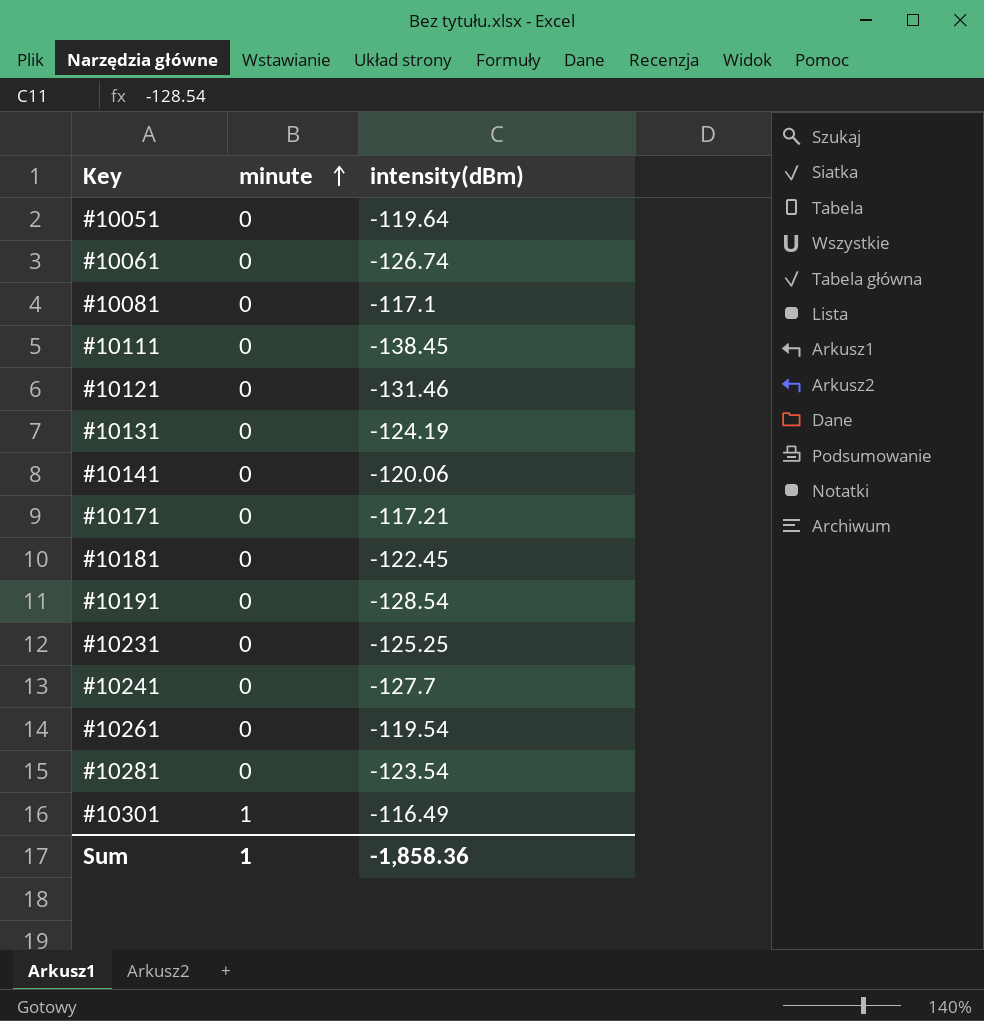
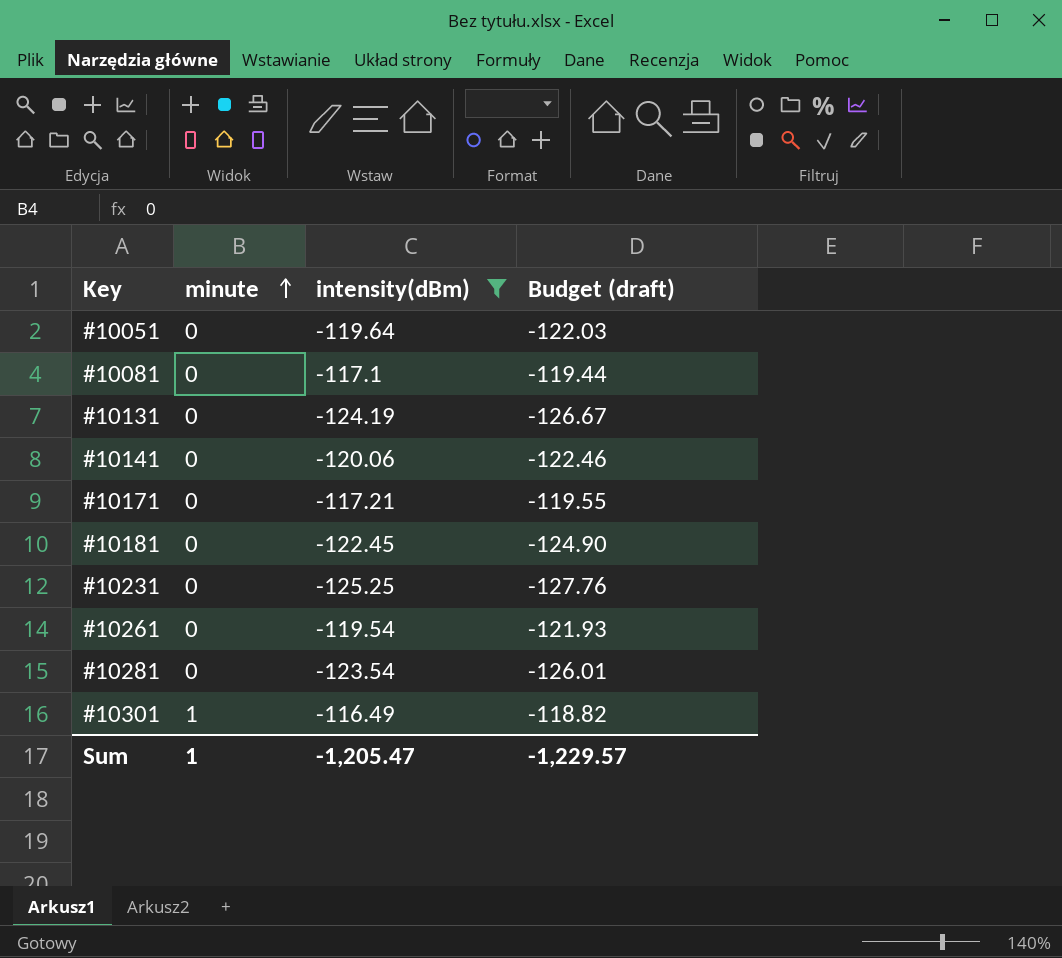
filter: none -> intensity(dBm) >= -125.25
column Budget (draft) | formula: none -> [intensity(dBm)] * 1.02
Sum | intensity(dBm): -1,858.36 -> -1,205.47

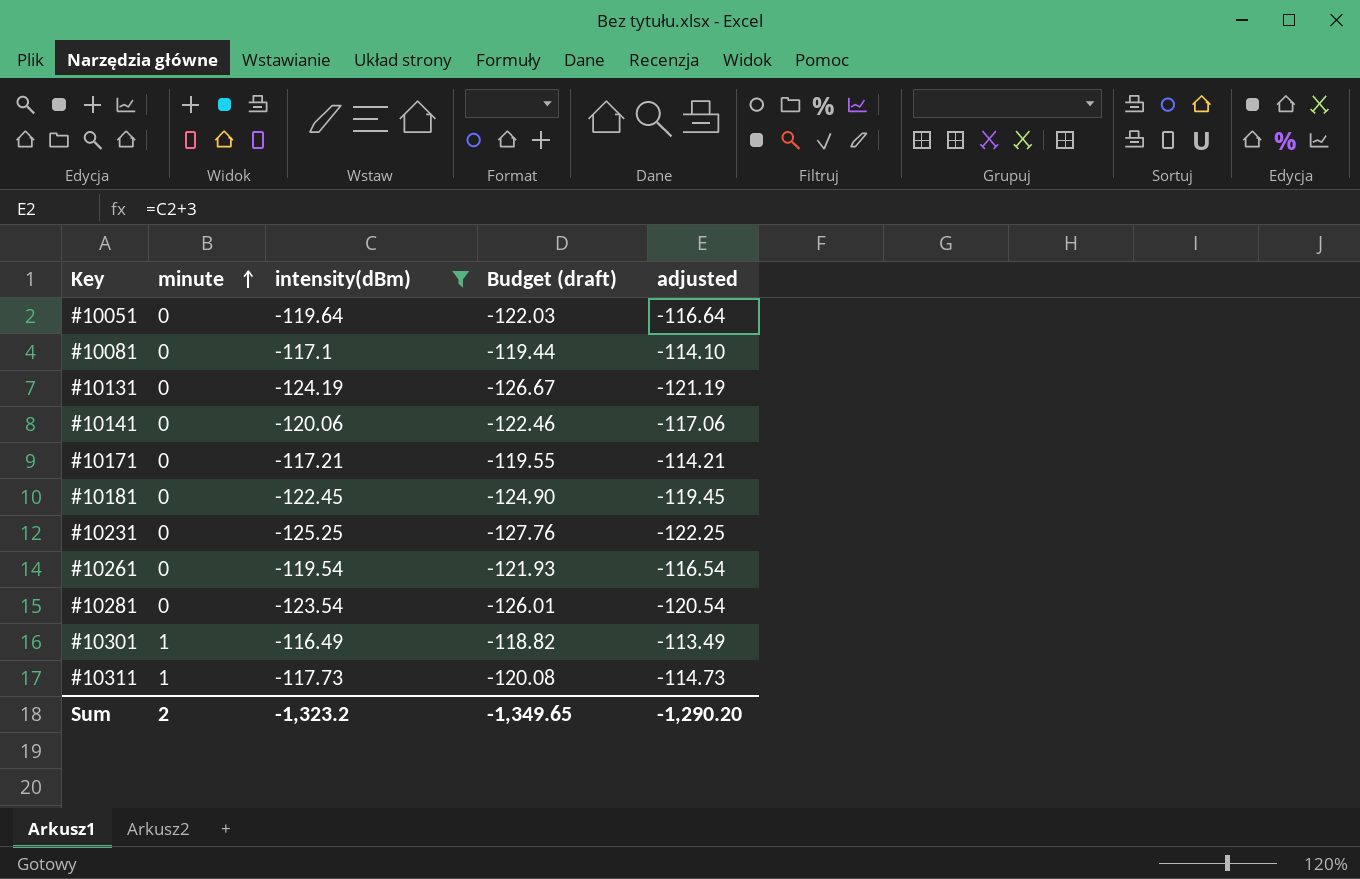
column adjusted | formula: none -> [intensity(dBm)] + 3
row #10311: none -> 1 | -117.73 | -120.08 | -114.73
Sum | minute: 1 -> 2
Sum | intensity(dBm): -1,205.47 -> -1,323.2
Sum | Budget (draft): -1,229.57 -> -1,349.65

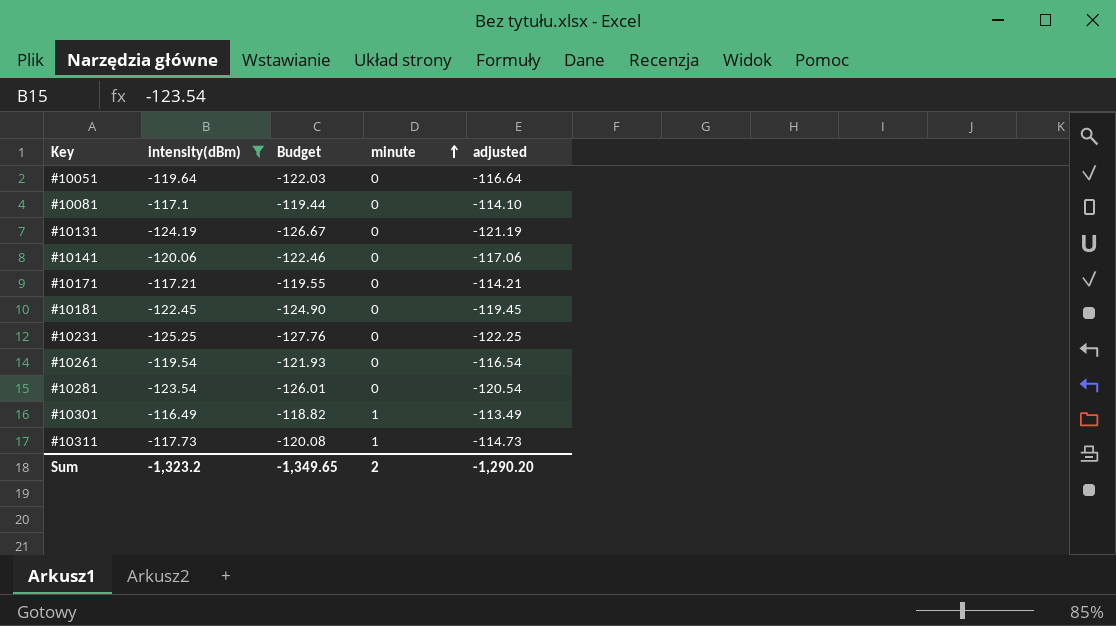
column name: Budget (draft) -> Budget
column minute | position: 2 -> 4

